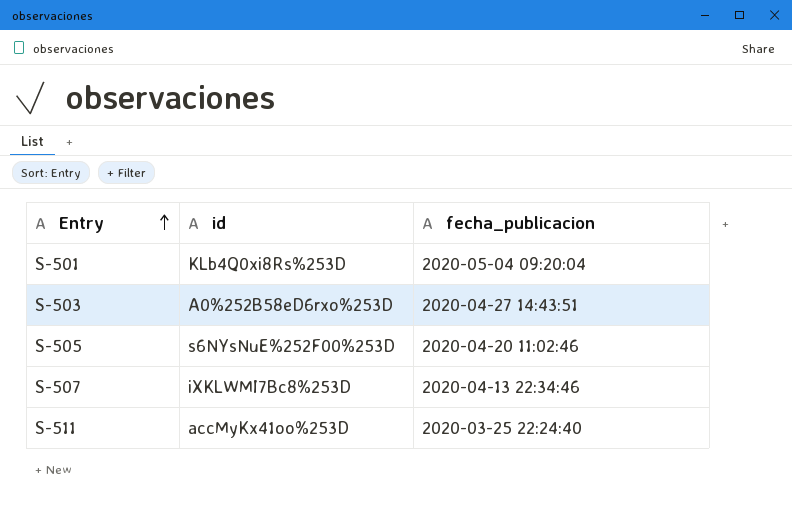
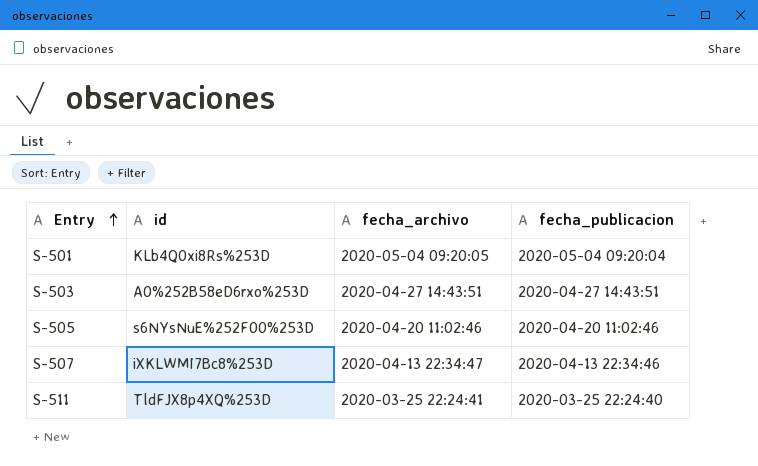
column fecha_archivo | position: none -> 3
S-511 | id: accMyKx41oo%253D -> TldFJX8p4XQ%253D

